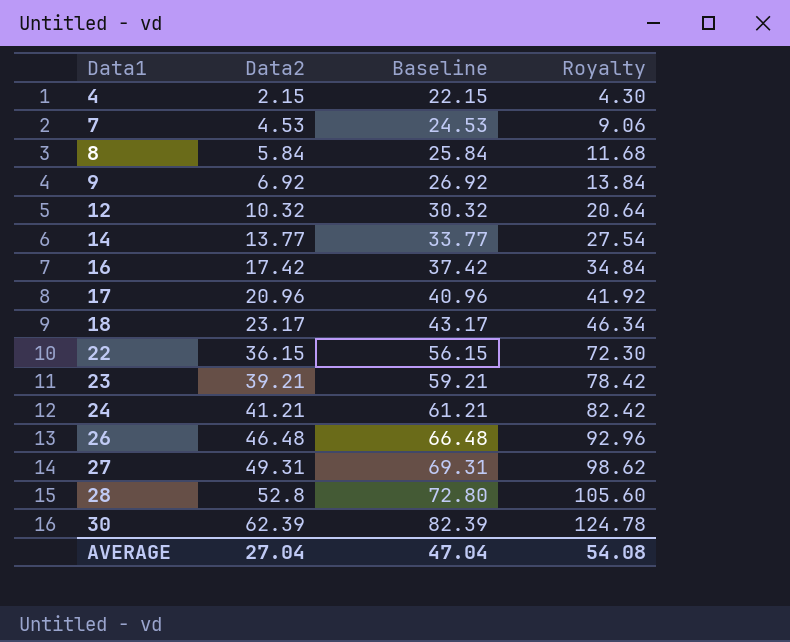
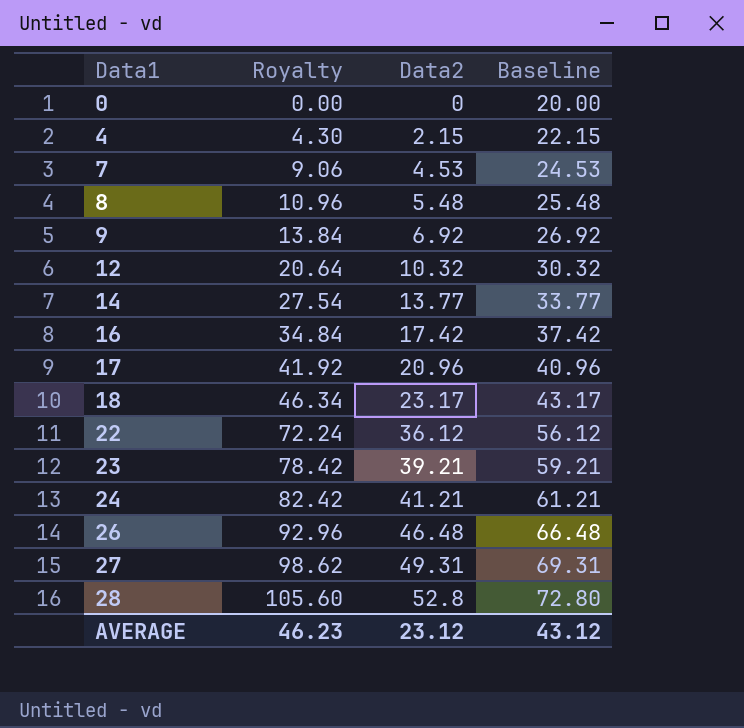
column Royalty | position: 4 -> 2
row 30: 62.39 | 82.39 | 124.78 -> none
row 0: none -> 0.00 | 0 | 20.00
8 | Royalty: 11.68 -> 10.96
8 | Data2: 5.84 -> 5.48
8 | Baseline: 25.84 -> 25.48
22 | Royalty: 72.30 -> 72.24
22 | Data2: 36.15 -> 36.12
22 | Baseline: 56.15 -> 56.12
AVERAGE | Royalty: 54.08 -> 46.23
AVERAGE | Data2: 27.04 -> 23.12
AVERAGE | Baseline: 47.04 -> 43.12

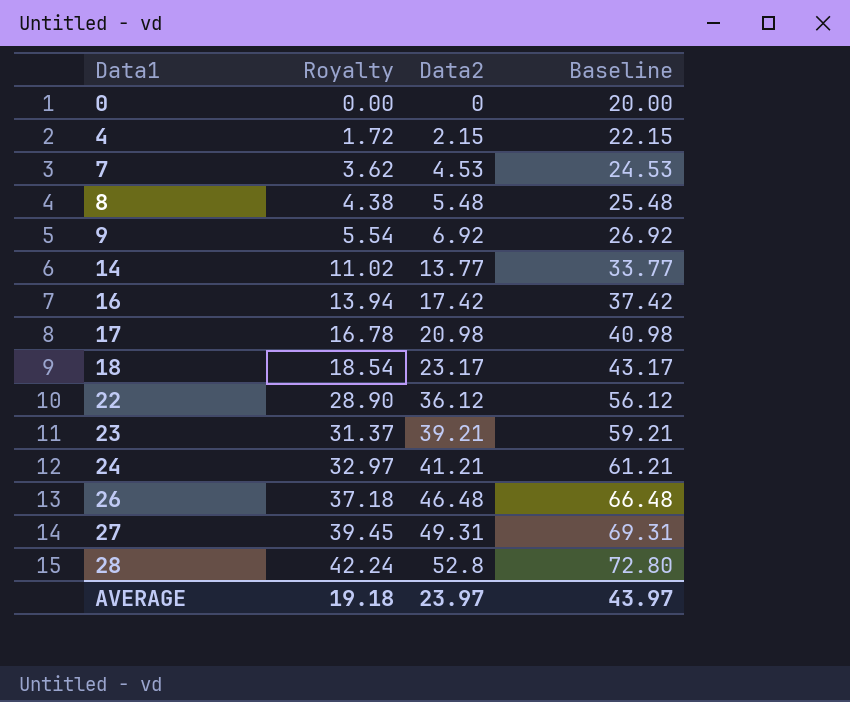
column Royalty | formula: [Data2] * 2 -> [Data2] * 0.8
row 12: 20.64 | 10.32 | 30.32 -> none
17 | Data2: 20.96 -> 20.98
17 | Baseline: 40.96 -> 40.98
AVERAGE | Royalty: 46.23 -> 19.18
AVERAGE | Data2: 23.12 -> 23.97
AVERAGE | Baseline: 43.12 -> 43.97

